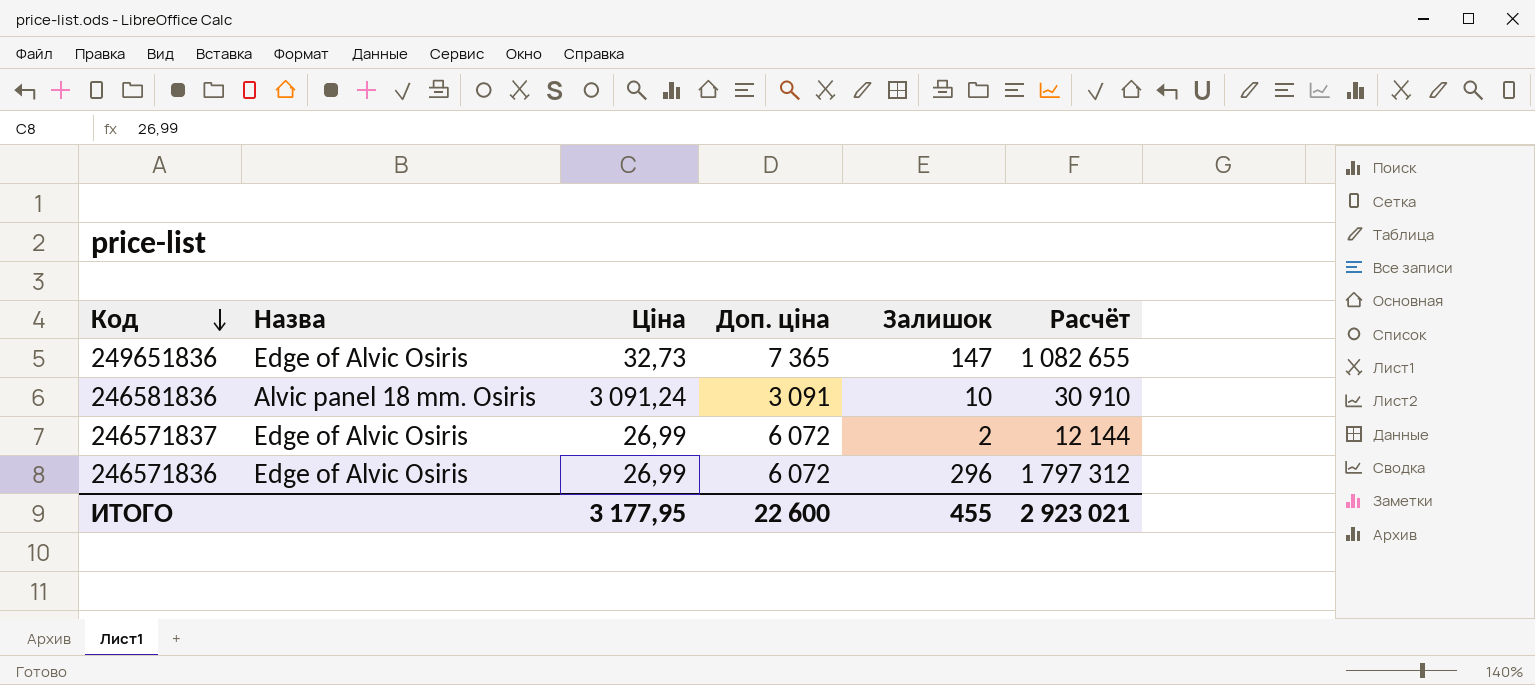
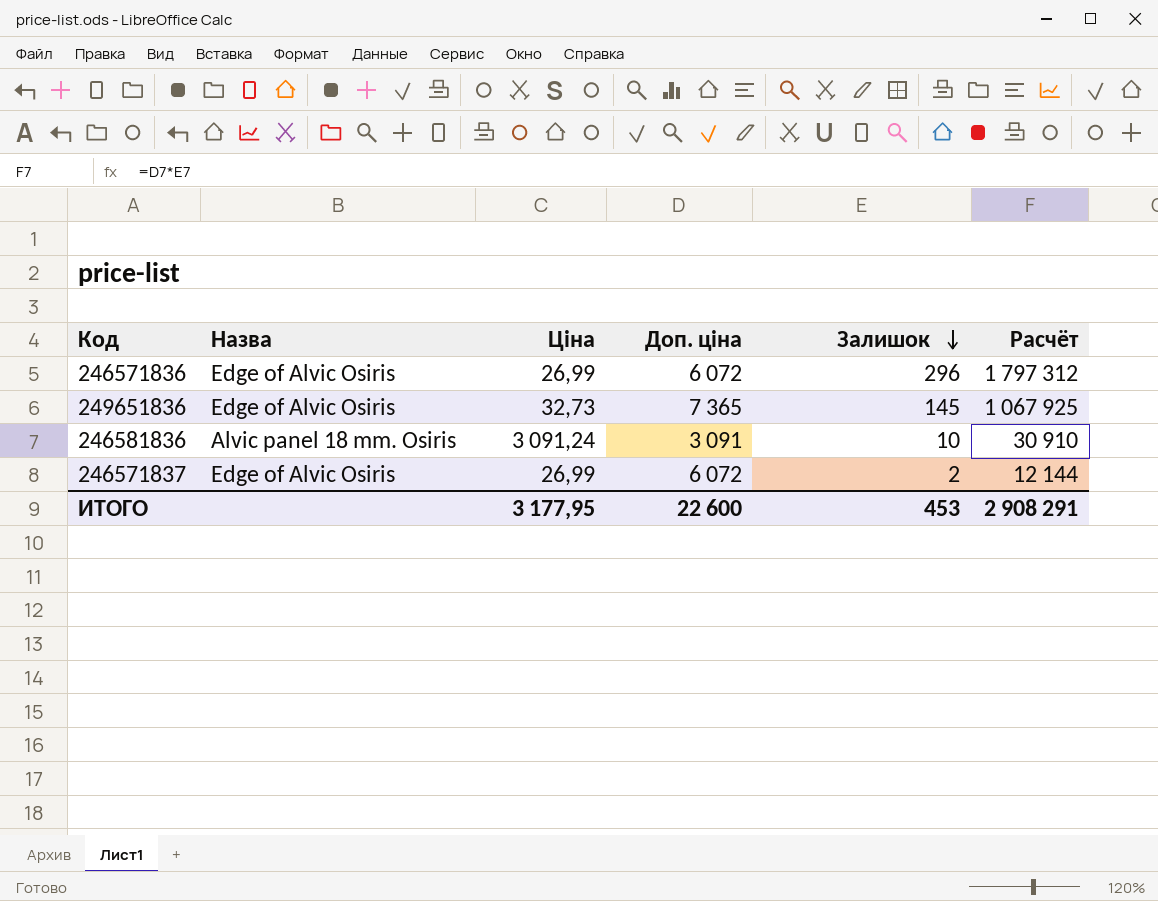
row order: Код descending -> Залишок descending
249651836 | Залишок: 147 -> 145
249651836 | Расчёт: 1 082 655 -> 1 067 925
ИТОГО | Залишок: 455 -> 453
ИТОГО | Расчёт: 2 923 021 -> 2 908 291

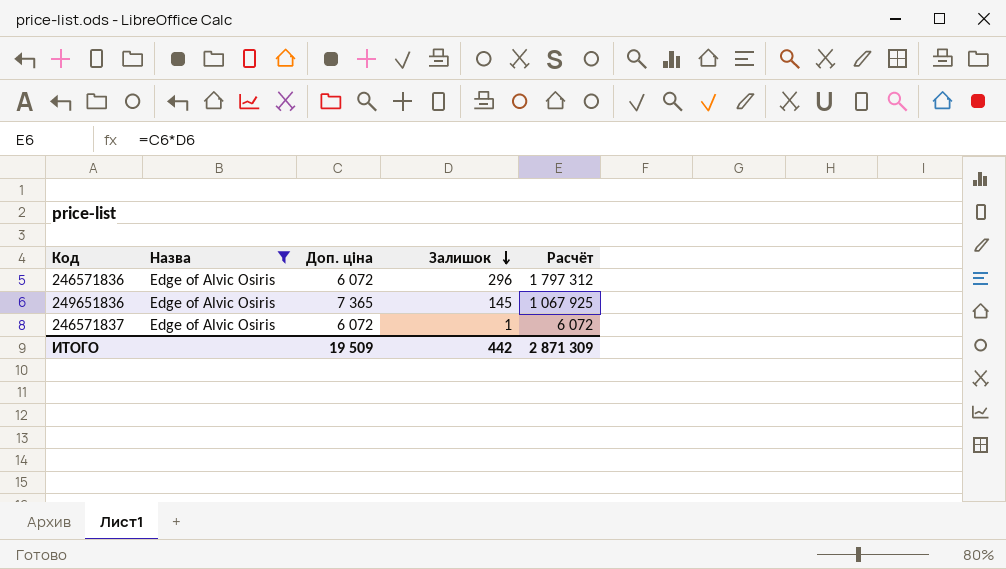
filter: none -> Назва = Edge of Alvic Osiris
column Ціна | position: 3 -> none
246571837 | Залишок: 2 -> 1
246571837 | Расчёт: 12 144 -> 6 072
ИТОГО | Доп. ціна: 22 600 -> 19 509
ИТОГО | Залишок: 453 -> 442
ИТОГО | Расчёт: 2 908 291 -> 2 871 309

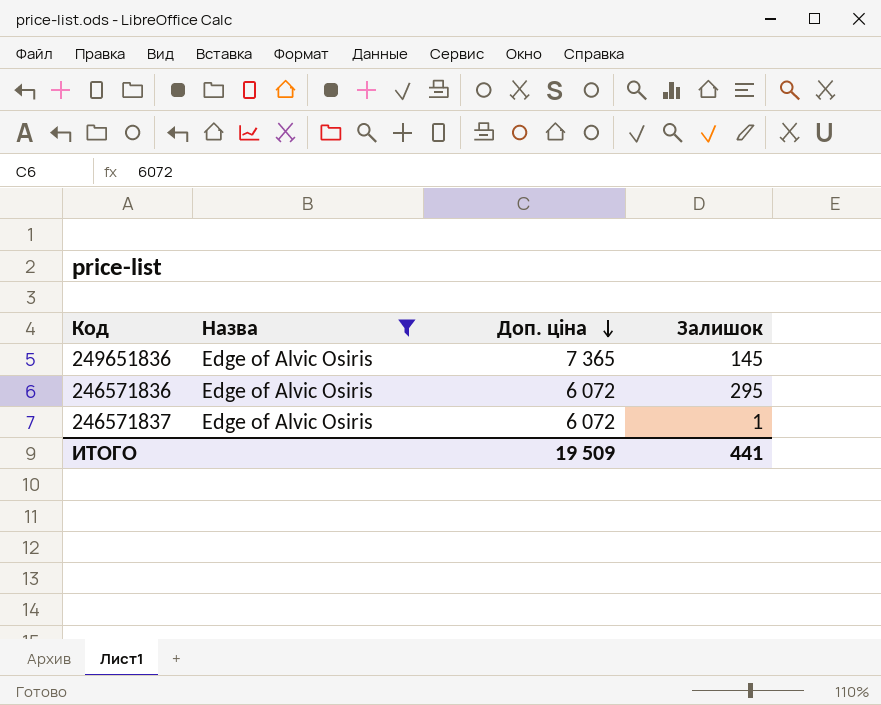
row order: Залишок descending -> Доп. ціна descending
column Расчёт | formula: [Доп. ціна] * [Залишок] -> none
246571836 | Залишок: 296 -> 295
ИТОГО | Залишок: 442 -> 441

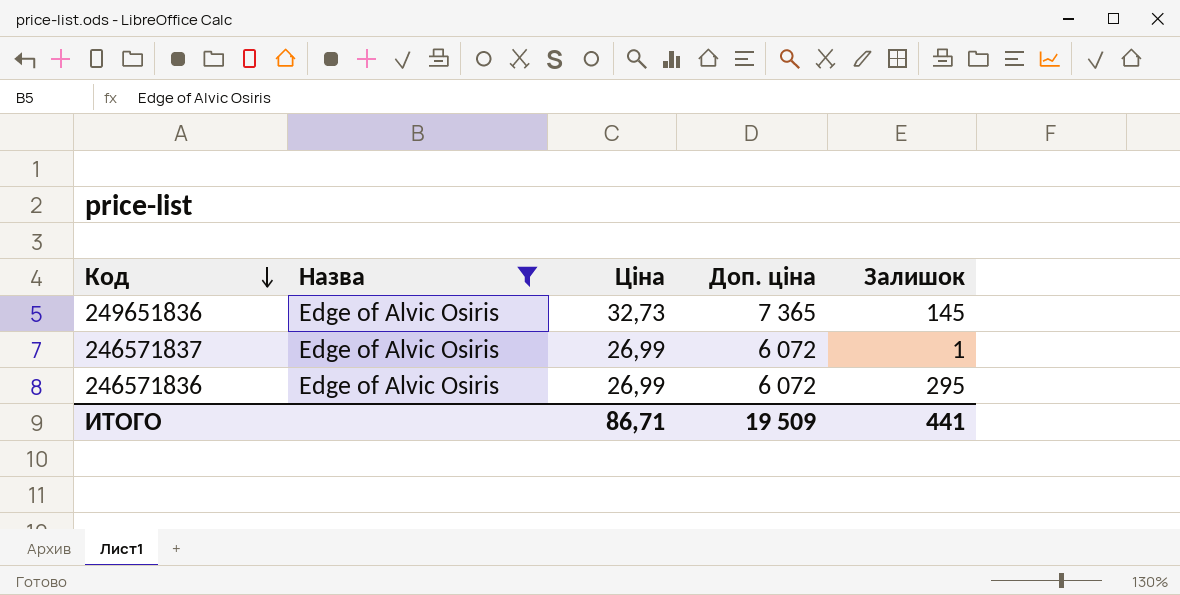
row order: Доп. ціна descending -> Код descending
column Ціна | position: none -> 3

